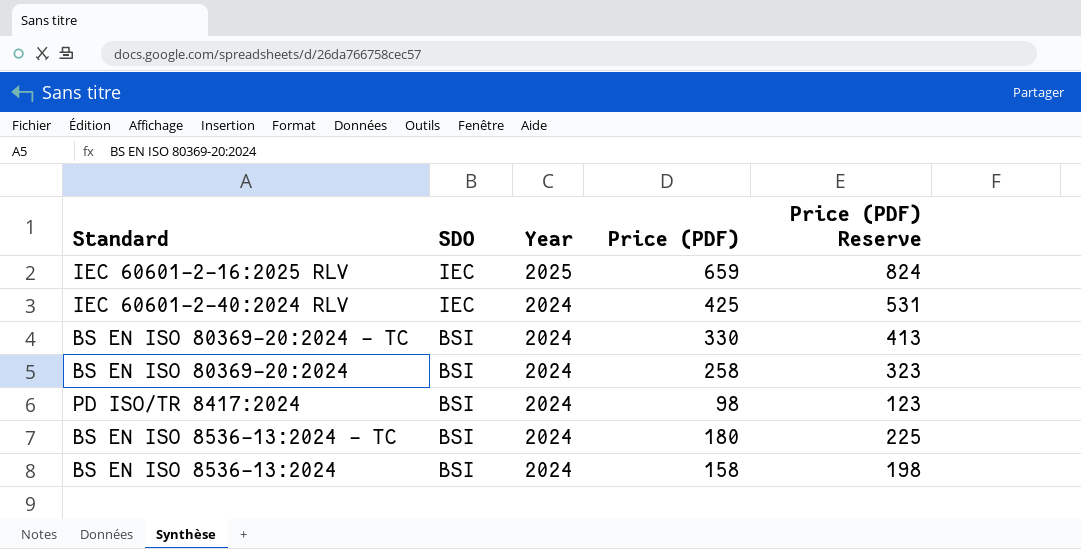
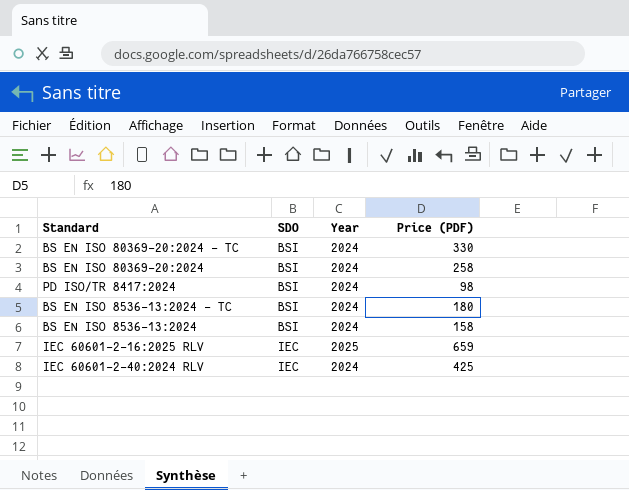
row order: SDO descending -> SDO ascending
column Price (PDF) Reserve | formula: [Price (PDF)] * 1.25 -> none

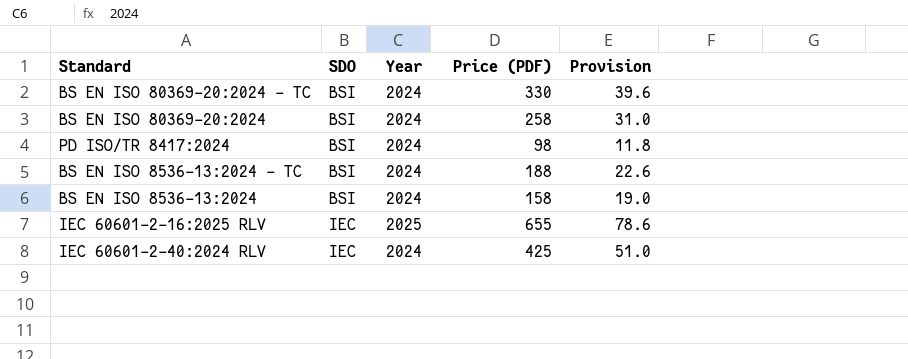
column Provision | formula: none -> [Price (PDF)] * 0.12
BS EN ISO 8536-13:2024 - TC | Price (PDF): 180 -> 188
IEC 60601-2-16:2025 RLV | Price (PDF): 659 -> 655

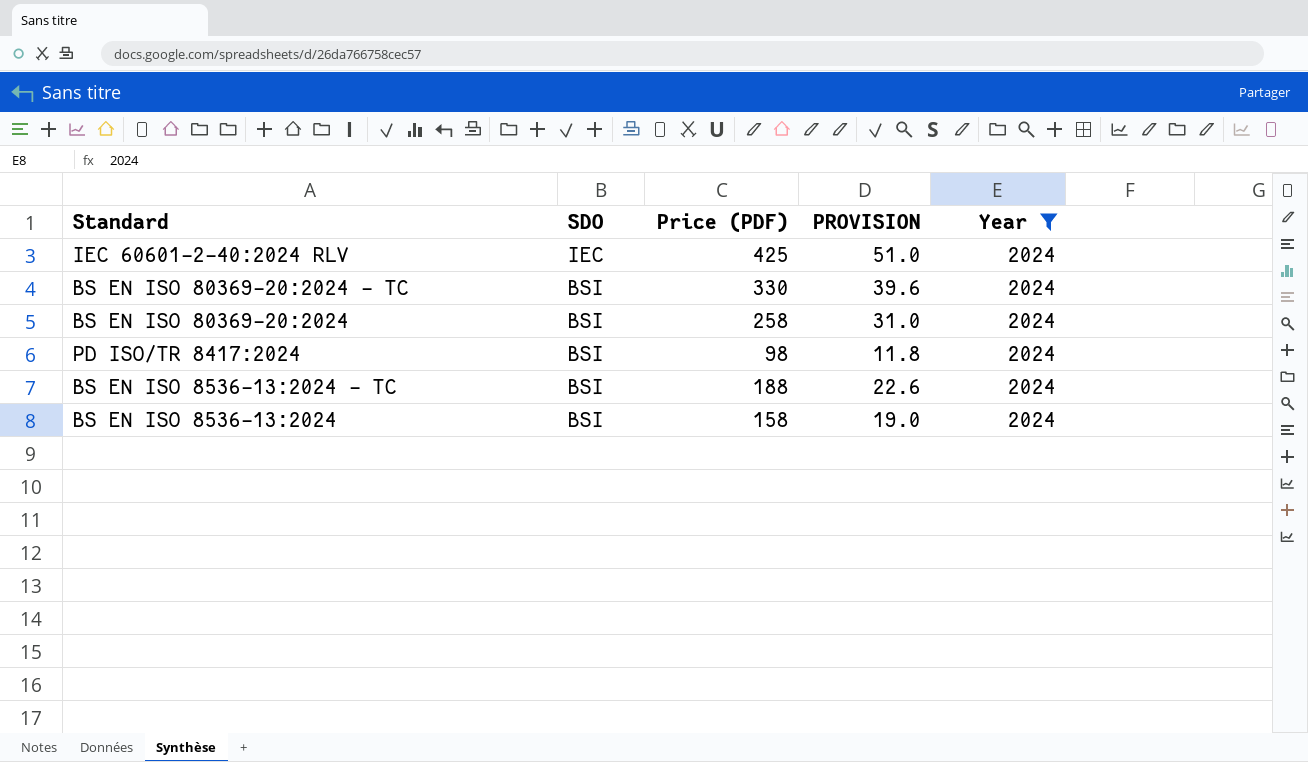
filter: none -> Year = 2024
row order: SDO ascending -> SDO descending
column name: Provision -> PROVISION
column Year | position: 3 -> 5

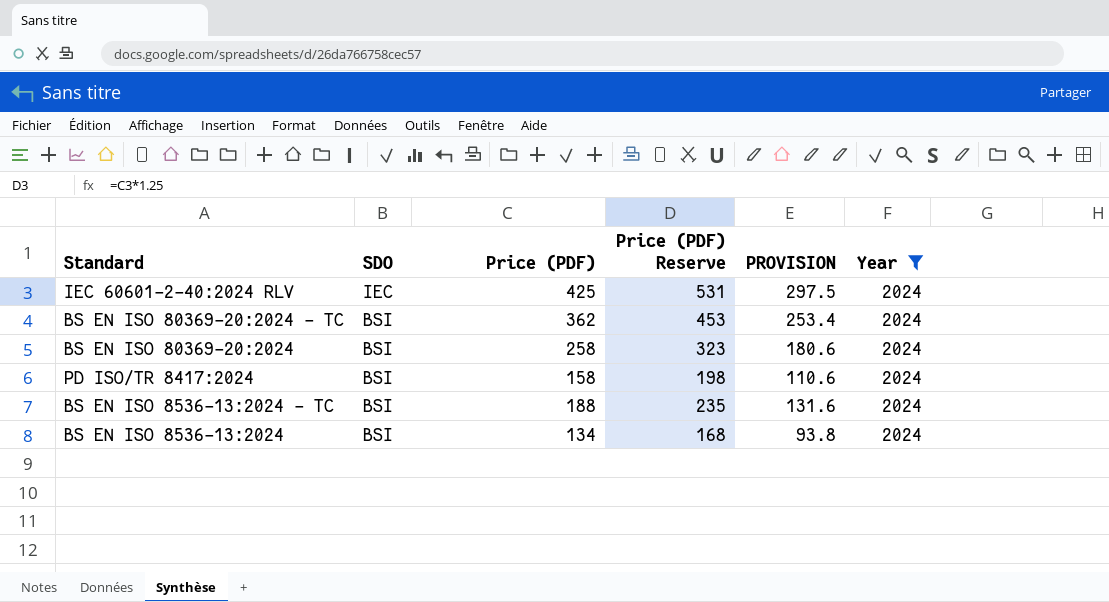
column Price (PDF) Reserve | formula: none -> [Price (PDF)] * 1.25
column PROVISION | formula: [Price (PDF)] * 0.12 -> [Price (PDF)] * 0.7
BS EN ISO 80369-20:2024 - TC | Price (PDF): 330 -> 362
PD ISO/TR 8417:2024 | Price (PDF): 98 -> 158
BS EN ISO 8536-13:2024 | Price (PDF): 158 -> 134

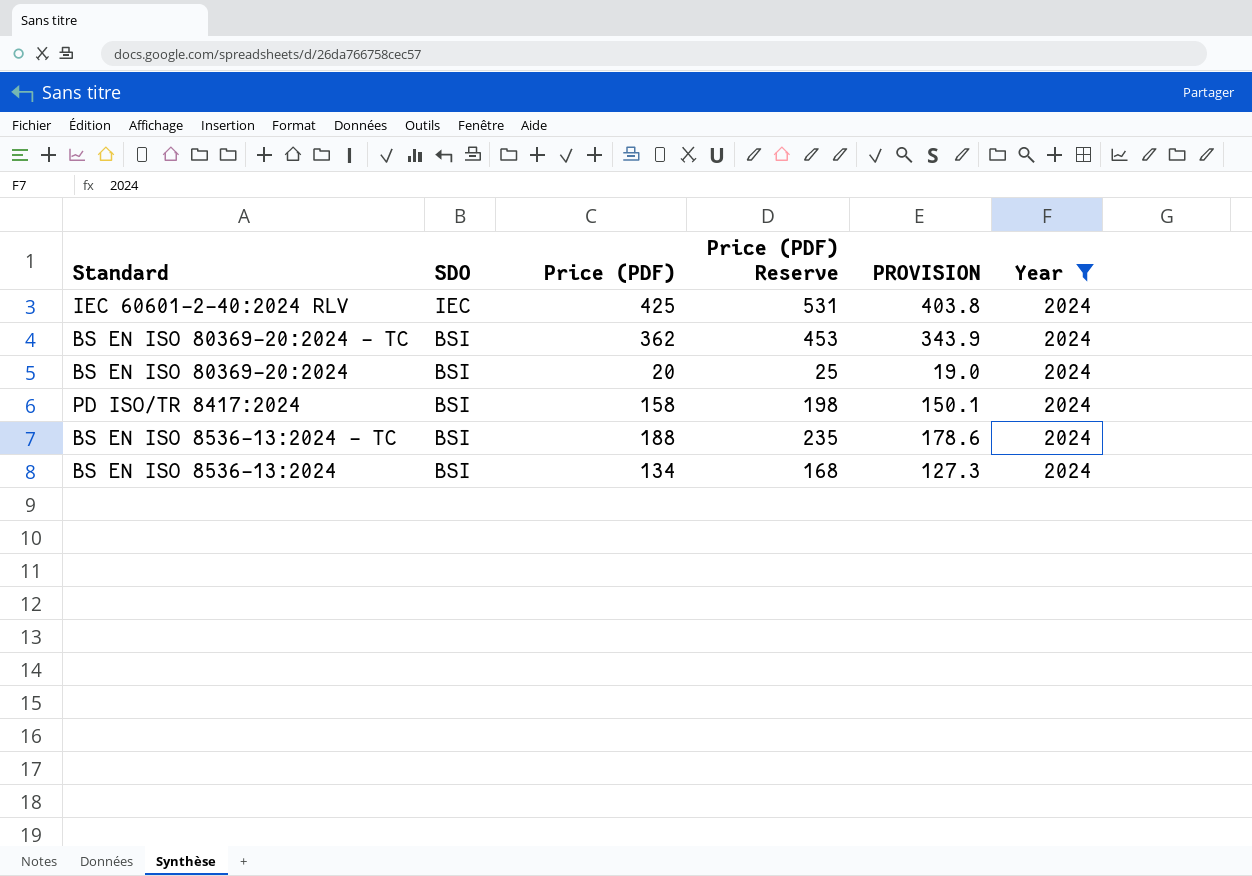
column PROVISION | formula: [Price (PDF)] * 0.7 -> [Price (PDF)] * 0.95
BS EN ISO 80369-20:2024 | Price (PDF): 258 -> 20
BS EN ISO 80369-20:2024 | Price (PDF) Reserve: 323 -> 25

